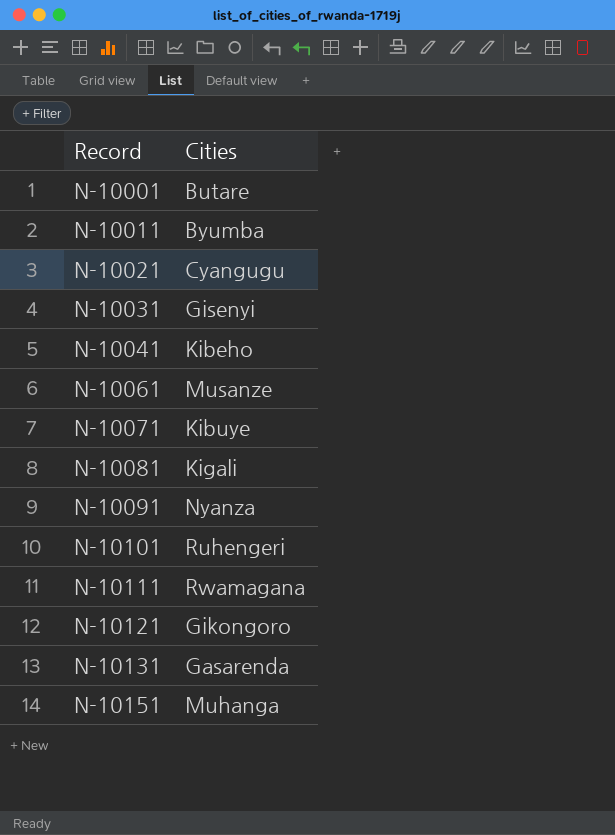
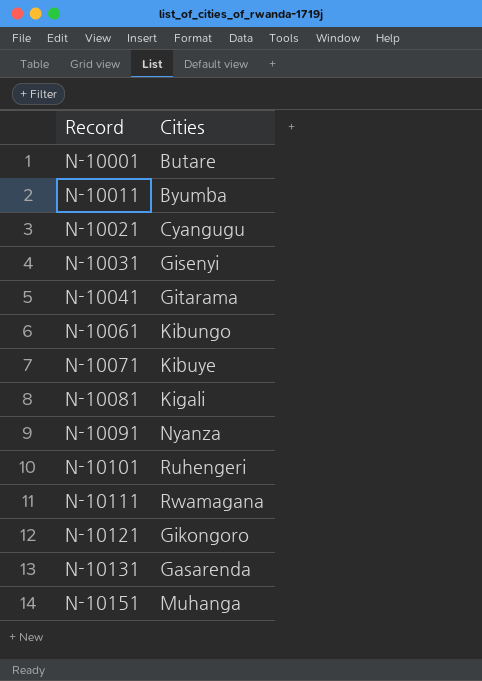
N-10041 | Cities: Kibeho -> Gitarama
N-10061 | Cities: Musanze -> Kibungo

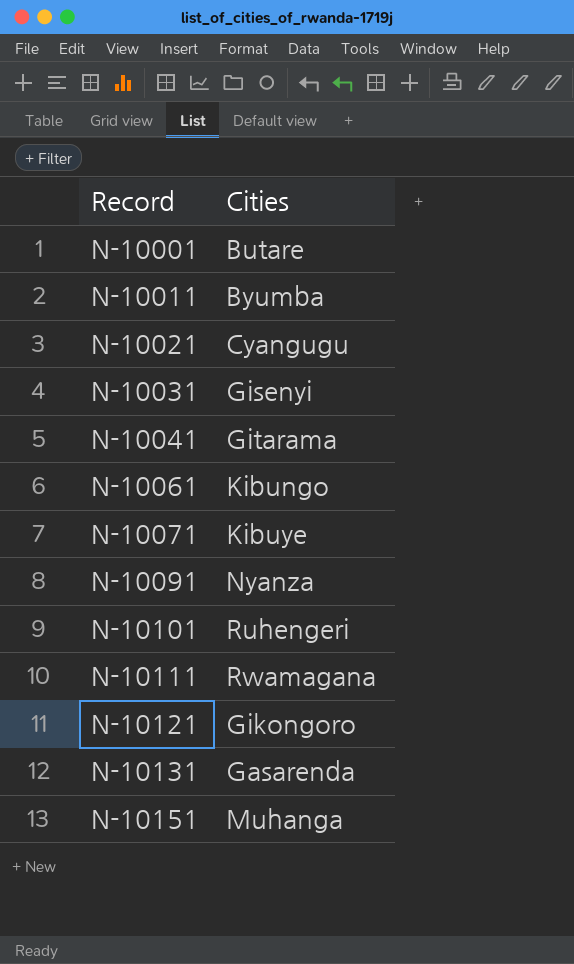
row N-10081: Kigali -> none

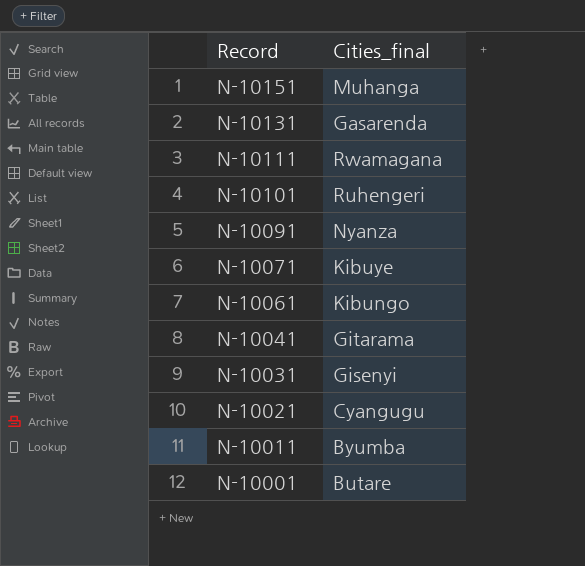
row order: Record ascending -> Record descending
column name: Cities -> Cities_final
row N-10121: Gikongoro -> none

